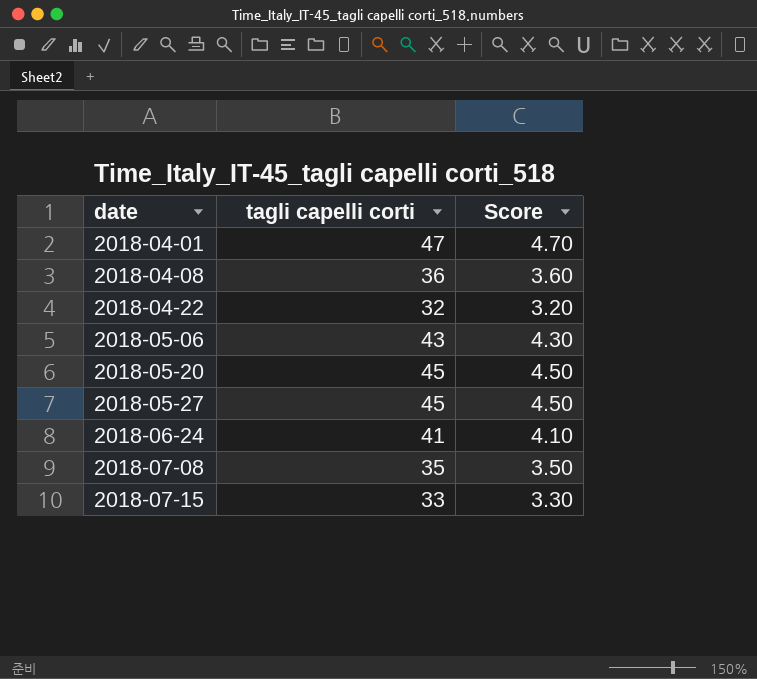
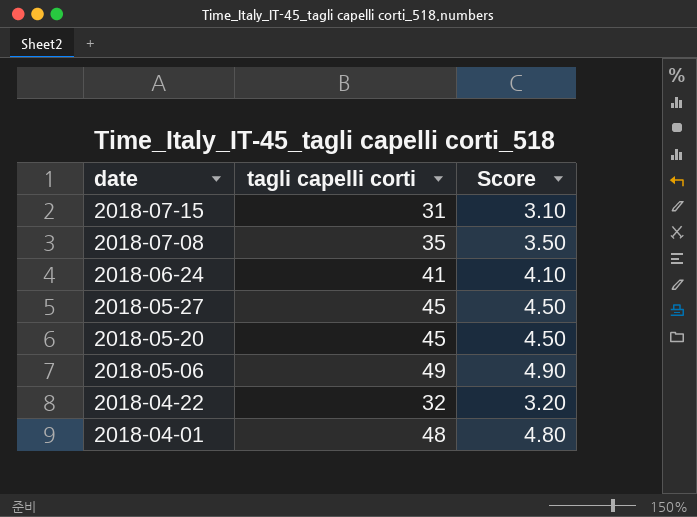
row order: date ascending -> date descending
row 2018-04-08: 36 | 3.60 -> none
2018-07-15 | tagli capelli corti: 33 -> 31
2018-07-15 | Score: 3.30 -> 3.10
2018-05-06 | tagli capelli corti: 43 -> 49
2018-05-06 | Score: 4.30 -> 4.90
2018-04-01 | tagli capelli corti: 47 -> 48
2018-04-01 | Score: 4.70 -> 4.80

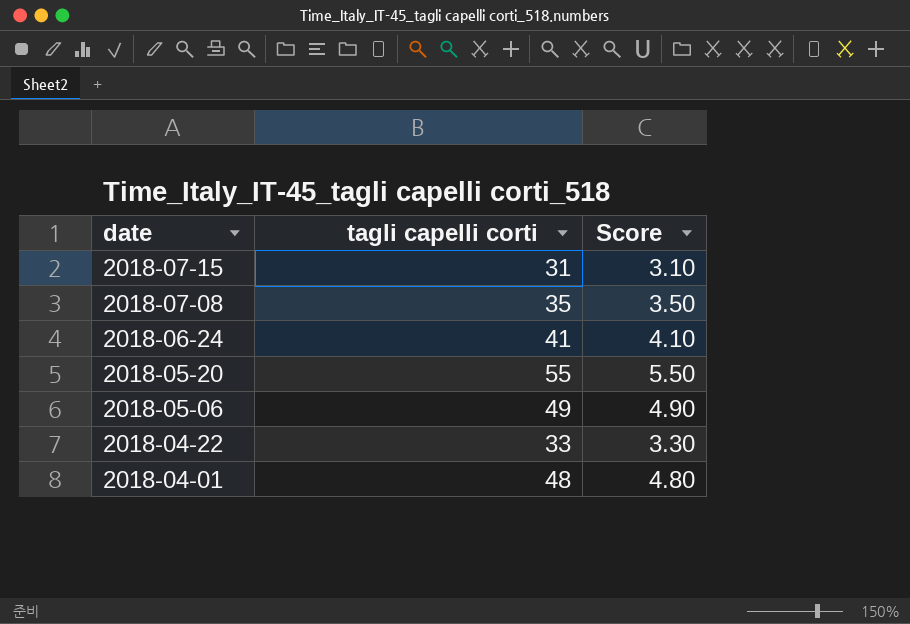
row 2018-05-27: 45 | 4.50 -> none
2018-05-20 | tagli capelli corti: 45 -> 55
2018-05-20 | Score: 4.50 -> 5.50
2018-04-22 | tagli capelli corti: 32 -> 33
2018-04-22 | Score: 3.20 -> 3.30

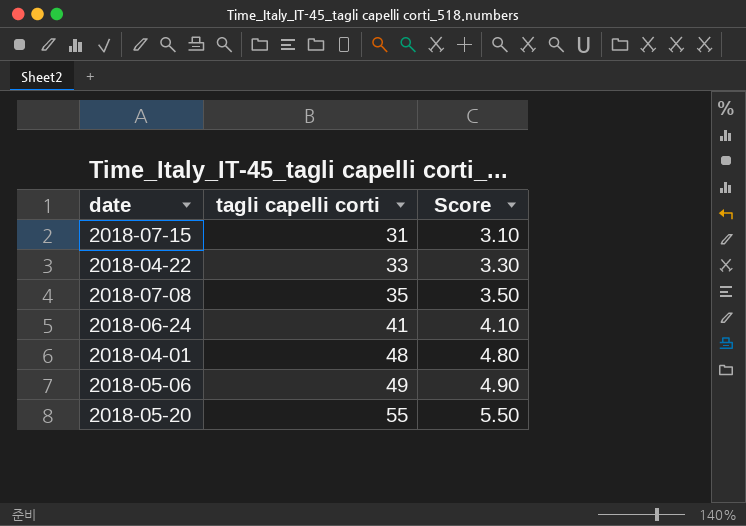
row order: date descending -> tagli capelli corti ascending

